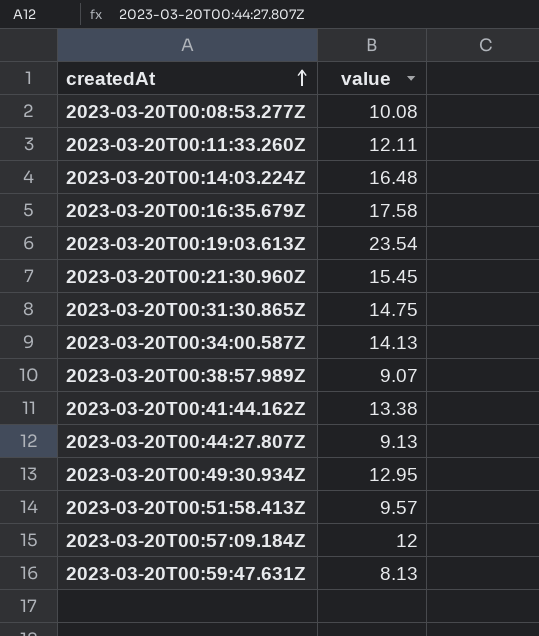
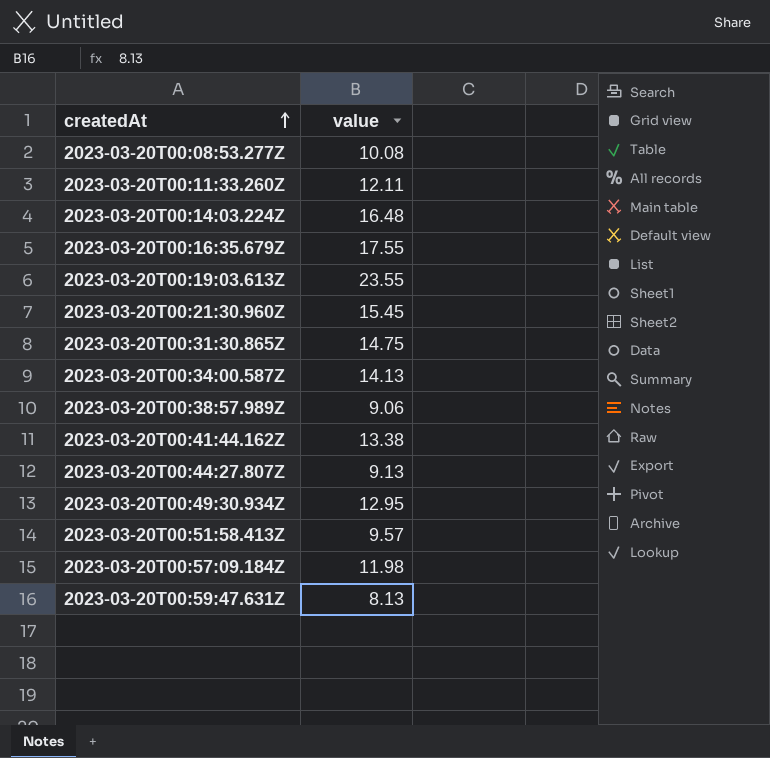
2023-03-20T00:16:35.679Z | value: 17.58 -> 17.55
2023-03-20T00:19:03.613Z | value: 23.54 -> 23.55
2023-03-20T00:38:57.989Z | value: 9.07 -> 9.06
2023-03-20T00:57:09.184Z | value: 12 -> 11.98

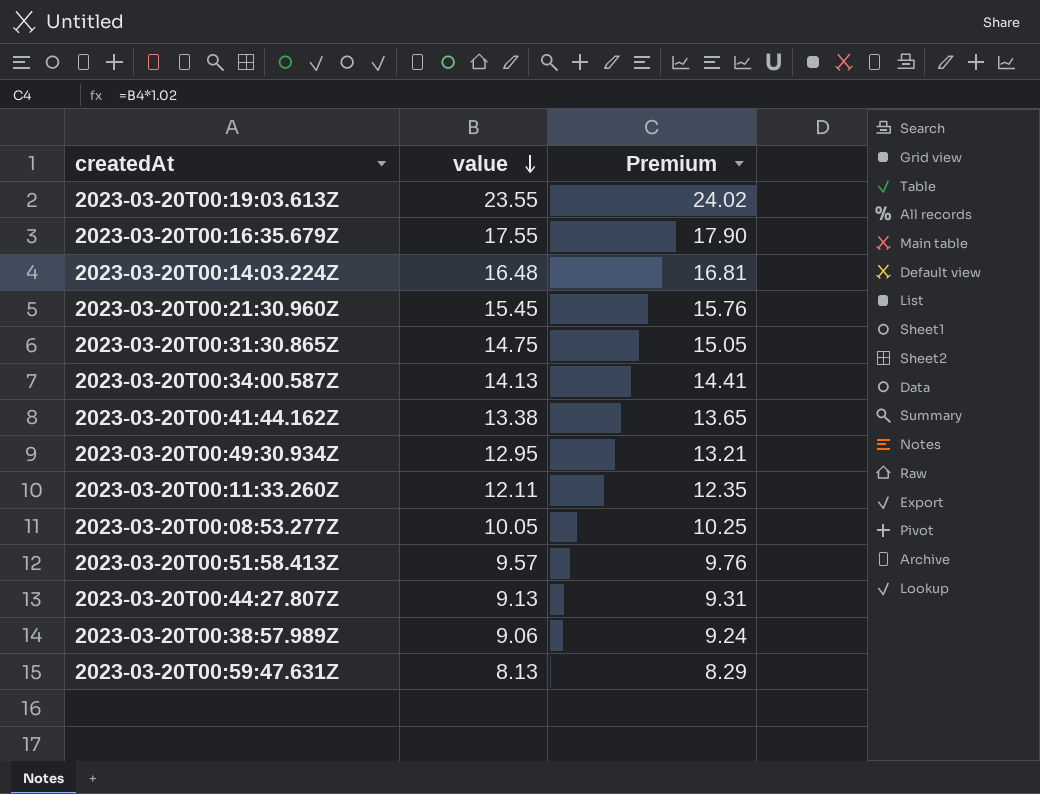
row order: createdAt ascending -> value descending
column Premium | formula: none -> [value] * 1.02
row 2023-03-20T00:57:09.184Z: 11.98 -> none
2023-03-20T00:08:53.277Z | value: 10.08 -> 10.05

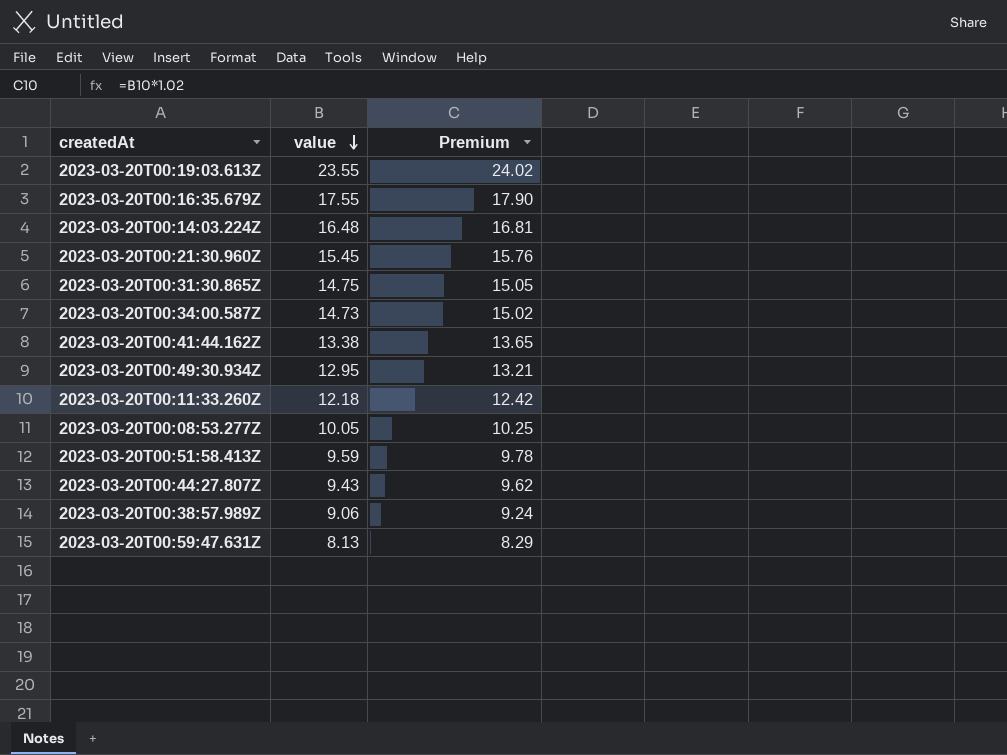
2023-03-20T00:34:00.587Z | value: 14.13 -> 14.73
2023-03-20T00:34:00.587Z | Premium: 14.41 -> 15.02
2023-03-20T00:11:33.260Z | value: 12.11 -> 12.18
2023-03-20T00:11:33.260Z | Premium: 12.35 -> 12.42
2023-03-20T00:51:58.413Z | value: 9.57 -> 9.59
2023-03-20T00:51:58.413Z | Premium: 9.76 -> 9.78
2023-03-20T00:44:27.807Z | value: 9.13 -> 9.43
2023-03-20T00:44:27.807Z | Premium: 9.31 -> 9.62

